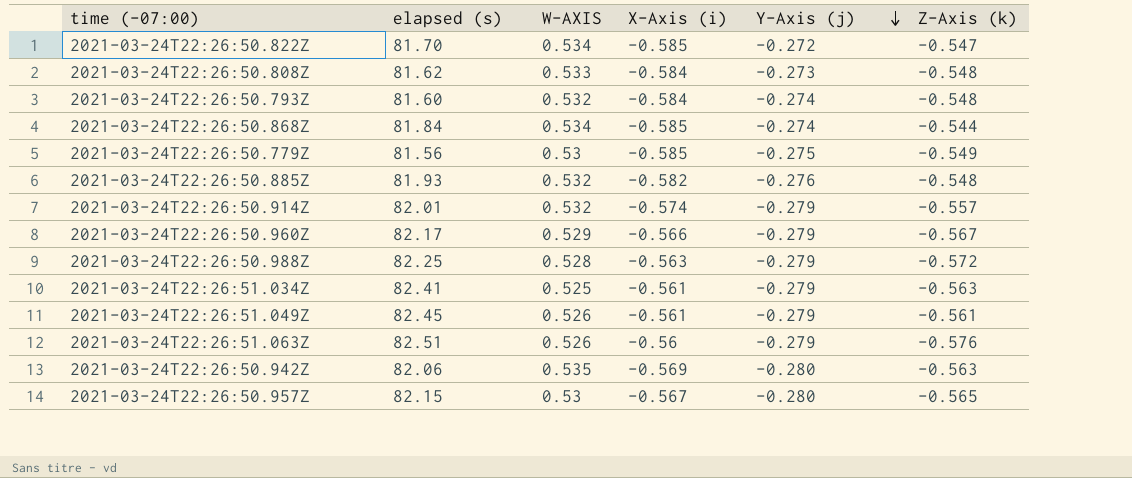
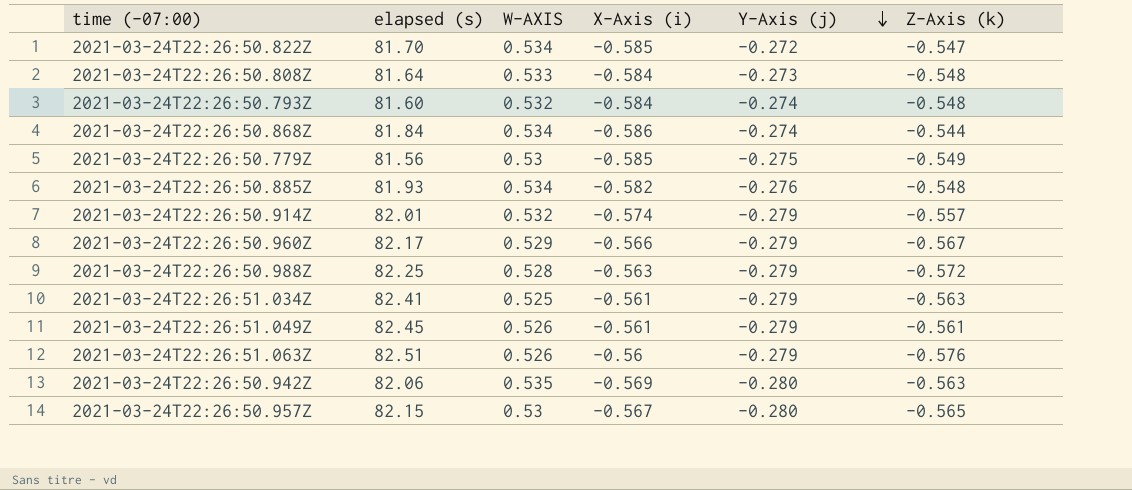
2021-03-24T22:26:50.808Z | elapsed (s): 81.62 -> 81.64
2021-03-24T22:26:50.868Z | X-Axis (i): -0.585 -> -0.586
2021-03-24T22:26:50.885Z | W-AXIS: 0.532 -> 0.534

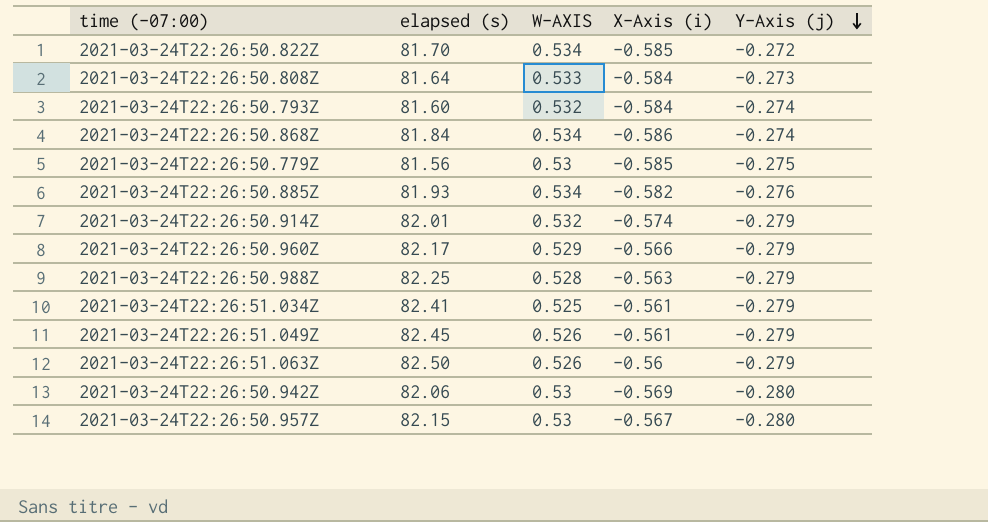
column Z-Axis (k) | position: 6 -> none
2021-03-24T22:26:51.063Z | elapsed (s): 82.51 -> 82.50
2021-03-24T22:26:50.942Z | W-AXIS: 0.535 -> 0.53

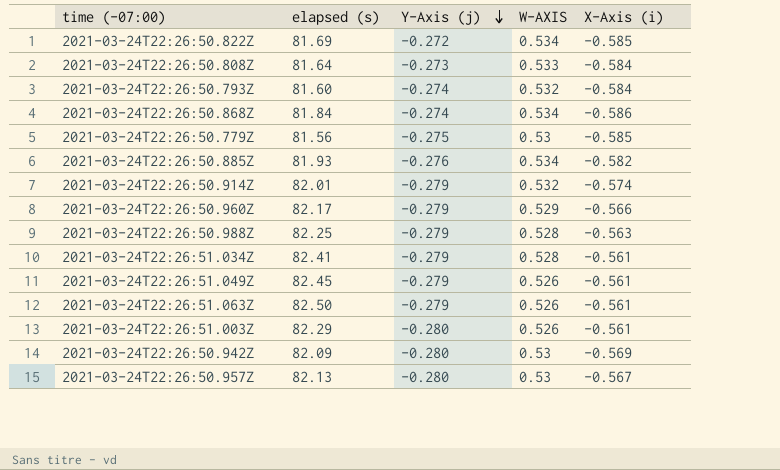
column Y-Axis (j) | position: 5 -> 3
2021-03-24T22:26:50.822Z | elapsed (s): 81.70 -> 81.69
2021-03-24T22:26:51.034Z | W-AXIS: 0.525 -> 0.528
2021-03-24T22:26:51.063Z | X-Axis (i): -0.56 -> -0.561
row 2021-03-24T22:26:51.003Z: none -> 82.29 | -0.280 | 0.526 | -0.561
2021-03-24T22:26:50.942Z | elapsed (s): 82.06 -> 82.09
2021-03-24T22:26:50.957Z | elapsed (s): 82.15 -> 82.13

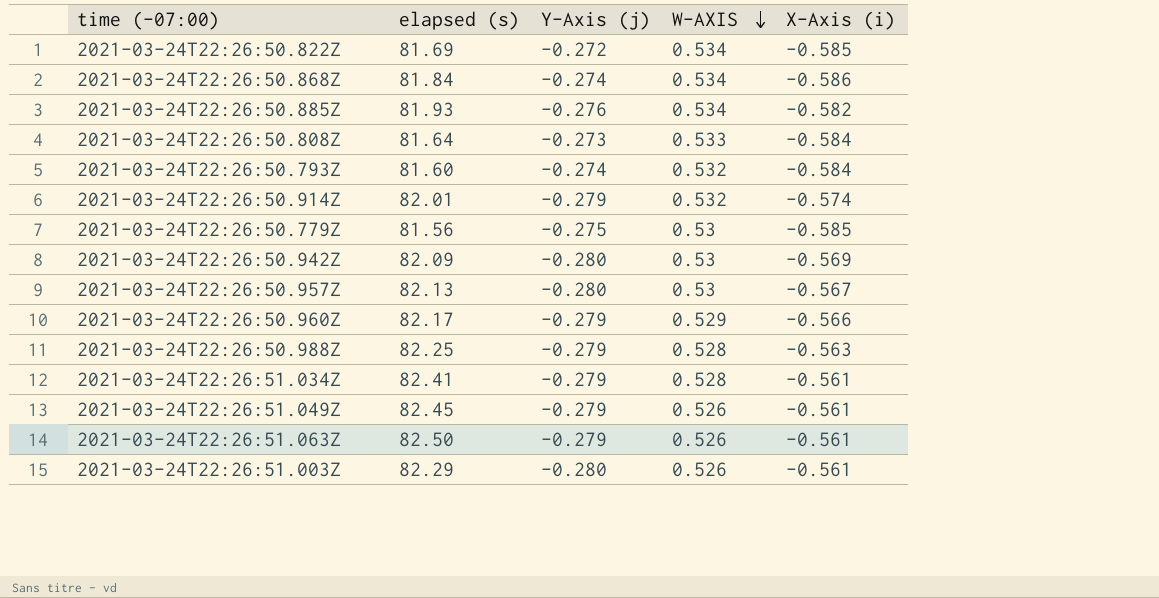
row order: Y-Axis (j) descending -> W-AXIS descending

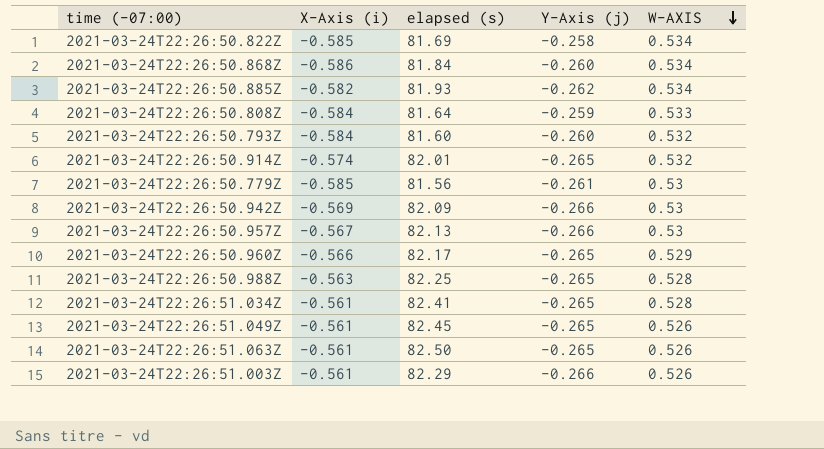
column X-Axis (i) | position: 5 -> 2
2021-03-24T22:26:50.822Z | Y-Axis (j): -0.272 -> -0.258
2021-03-24T22:26:50.868Z | Y-Axis (j): -0.274 -> -0.260
2021-03-24T22:26:50.885Z | Y-Axis (j): -0.276 -> -0.262
2021-03-24T22:26:50.808Z | Y-Axis (j): -0.273 -> -0.259
2021-03-24T22:26:50.793Z | Y-Axis (j): -0.274 -> -0.260
2021-03-24T22:26:50.914Z | Y-Axis (j): -0.279 -> -0.265
2021-03-24T22:26:50.779Z | Y-Axis (j): -0.275 -> -0.261
2021-03-24T22:26:50.942Z | Y-Axis (j): -0.280 -> -0.266
2021-03-24T22:26:50.957Z | Y-Axis (j): -0.280 -> -0.266
2021-03-24T22:26:50.960Z | Y-Axis (j): -0.279 -> -0.265
2021-03-24T22:26:50.988Z | Y-Axis (j): -0.279 -> -0.265
2021-03-24T22:26:51.034Z | Y-Axis (j): -0.279 -> -0.265
2021-03-24T22:26:51.049Z | Y-Axis (j): -0.279 -> -0.265
2021-03-24T22:26:51.063Z | Y-Axis (j): -0.279 -> -0.265
2021-03-24T22:26:51.003Z | Y-Axis (j): -0.280 -> -0.266

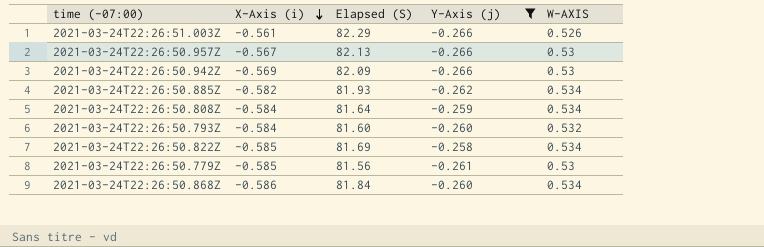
filter: none -> Y-Axis (j) != -0.265
row order: W-AXIS descending -> X-Axis (i) descending
column name: elapsed (s) -> Elapsed (S)
2021-03-24T22:26:50.808Z | W-AXIS: 0.533 -> 0.534

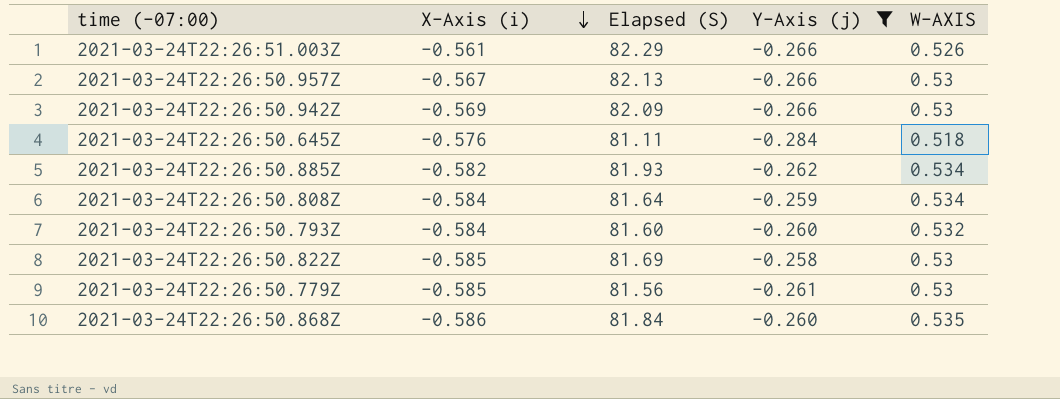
row 2021-03-24T22:26:50.645Z: none -> -0.576 | 81.11 | -0.284 | 0.518
2021-03-24T22:26:50.822Z | W-AXIS: 0.534 -> 0.53
2021-03-24T22:26:50.868Z | W-AXIS: 0.534 -> 0.535

